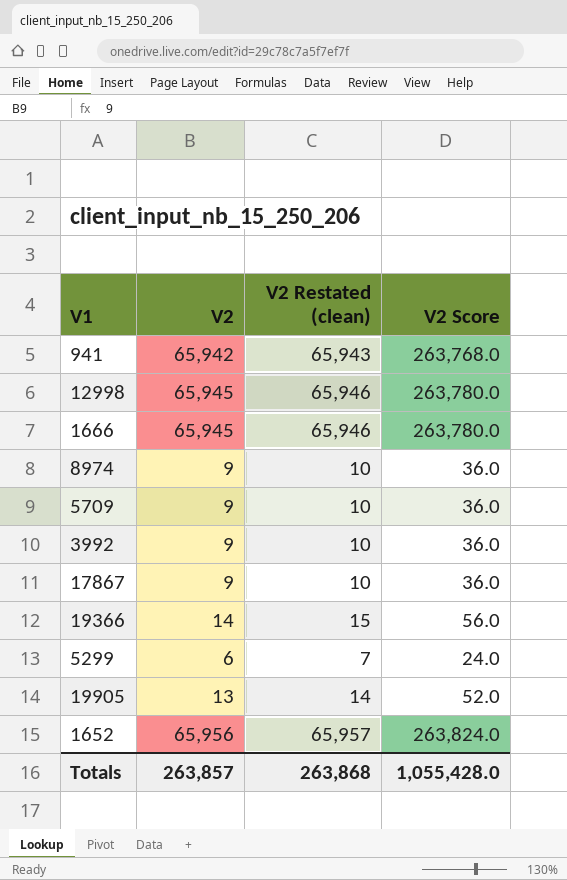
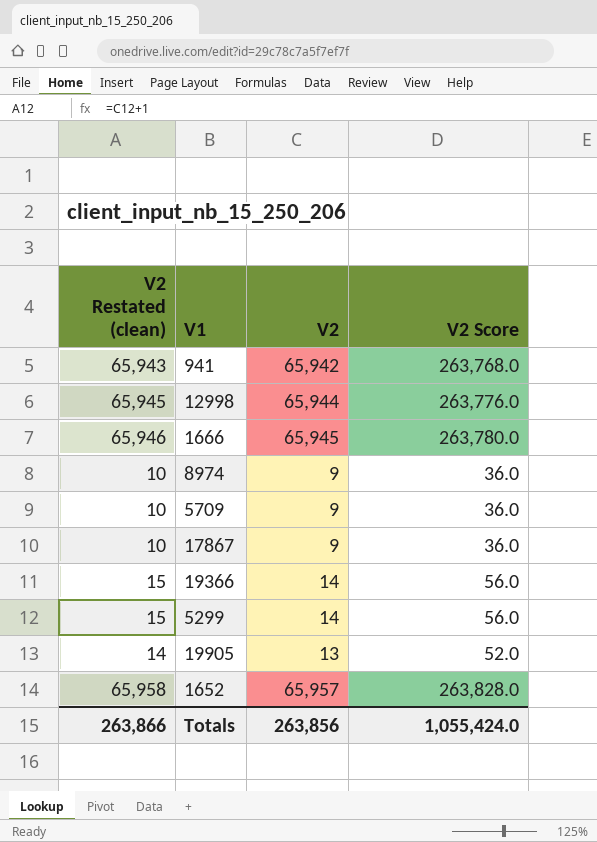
column V2 Restated (clean) | position: 3 -> 1
row 3992: 9 | 10 | 36.0 -> none
12998 | V2 Restated (clean): 65,946 -> 65,945
12998 | V2: 65,945 -> 65,944
12998 | V2 Score: 263,780.0 -> 263,776.0
5299 | V2 Restated (clean): 7 -> 15
5299 | V2: 6 -> 14
5299 | V2 Score: 24.0 -> 56.0
1652 | V2 Restated (clean): 65,957 -> 65,958
1652 | V2: 65,956 -> 65,957
1652 | V2 Score: 263,824.0 -> 263,828.0
Totals | V2 Restated (clean): 263,868 -> 263,866
Totals | V2: 263,857 -> 263,856
Totals | V2 Score: 1,055,428.0 -> 1,055,424.0

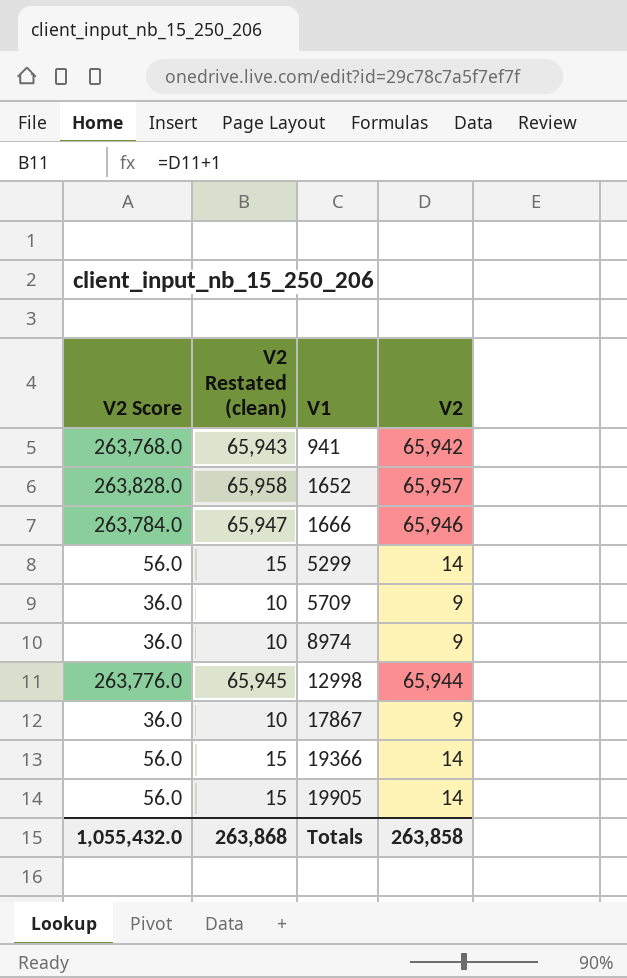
row order: none -> V1 ascending
column V2 Score | position: 4 -> 1
1666 | V2 Score: 263,780.0 -> 263,784.0
1666 | V2 Restated (clean): 65,946 -> 65,947
1666 | V2: 65,945 -> 65,946
19905 | V2 Score: 52.0 -> 56.0
19905 | V2 Restated (clean): 14 -> 15
19905 | V2: 13 -> 14
Totals | V2 Score: 1,055,424.0 -> 1,055,432.0
Totals | V2 Restated (clean): 263,866 -> 263,868
Totals | V2: 263,856 -> 263,858

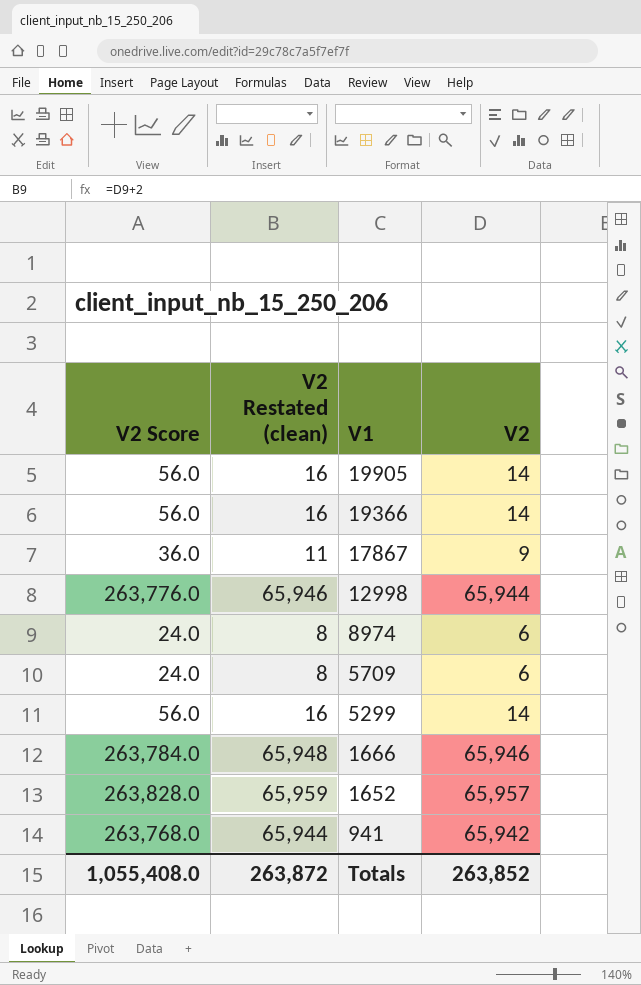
row order: V1 ascending -> V1 descending
column V2 Restated (clean) | formula: [V2] + 1 -> [V2] + 2
8974 | V2 Score: 36.0 -> 24.0
8974 | V2: 9 -> 6
5709 | V2 Score: 36.0 -> 24.0
5709 | V2: 9 -> 6
Totals | V2 Score: 1,055,432.0 -> 1,055,408.0
Totals | V2 Restated (clean): 263,868 -> 263,872
Totals | V2: 263,858 -> 263,852

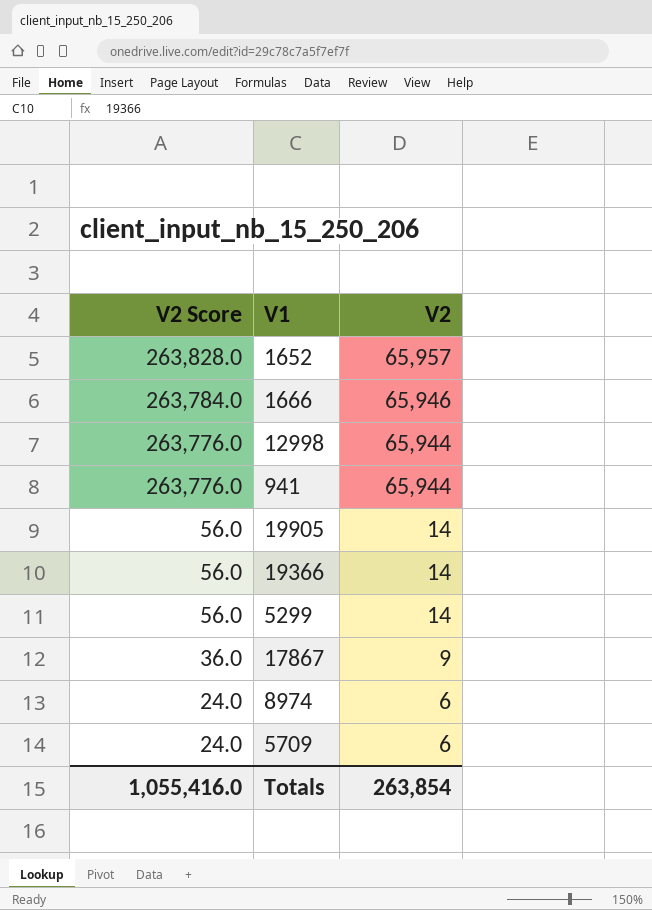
row order: V1 descending -> V2 Score descending
column V2 Restated (clean) | formula: [V2] + 2 -> none
941 | V2 Score: 263,768.0 -> 263,776.0
941 | V2: 65,942 -> 65,944
Totals | V2 Score: 1,055,408.0 -> 1,055,416.0
Totals | V2: 263,852 -> 263,854

